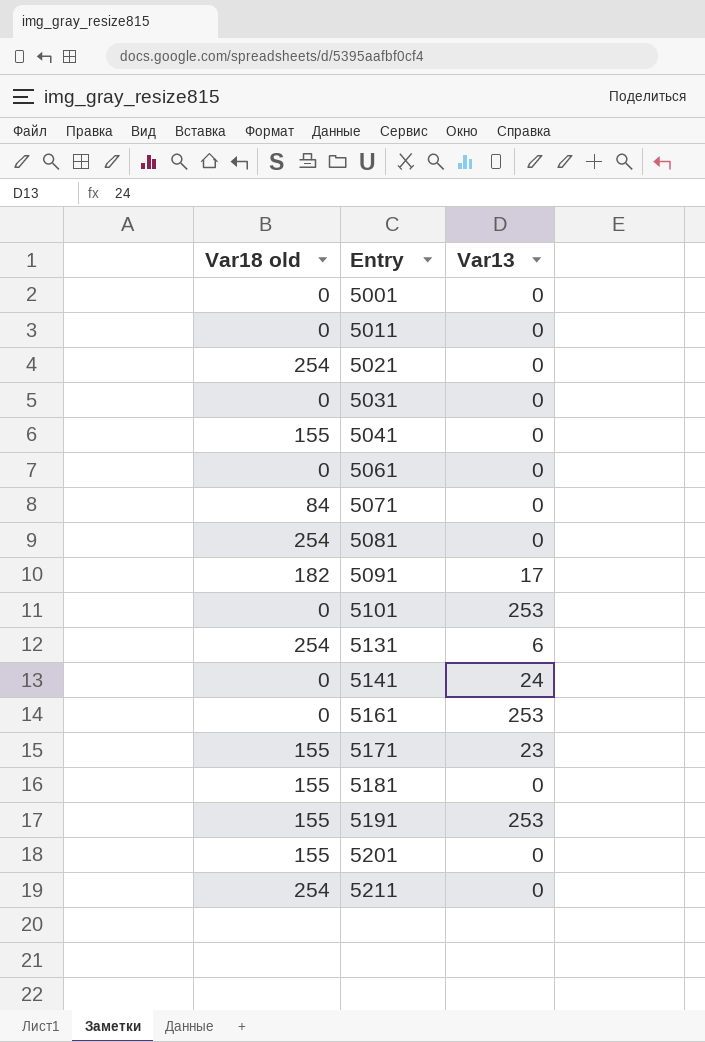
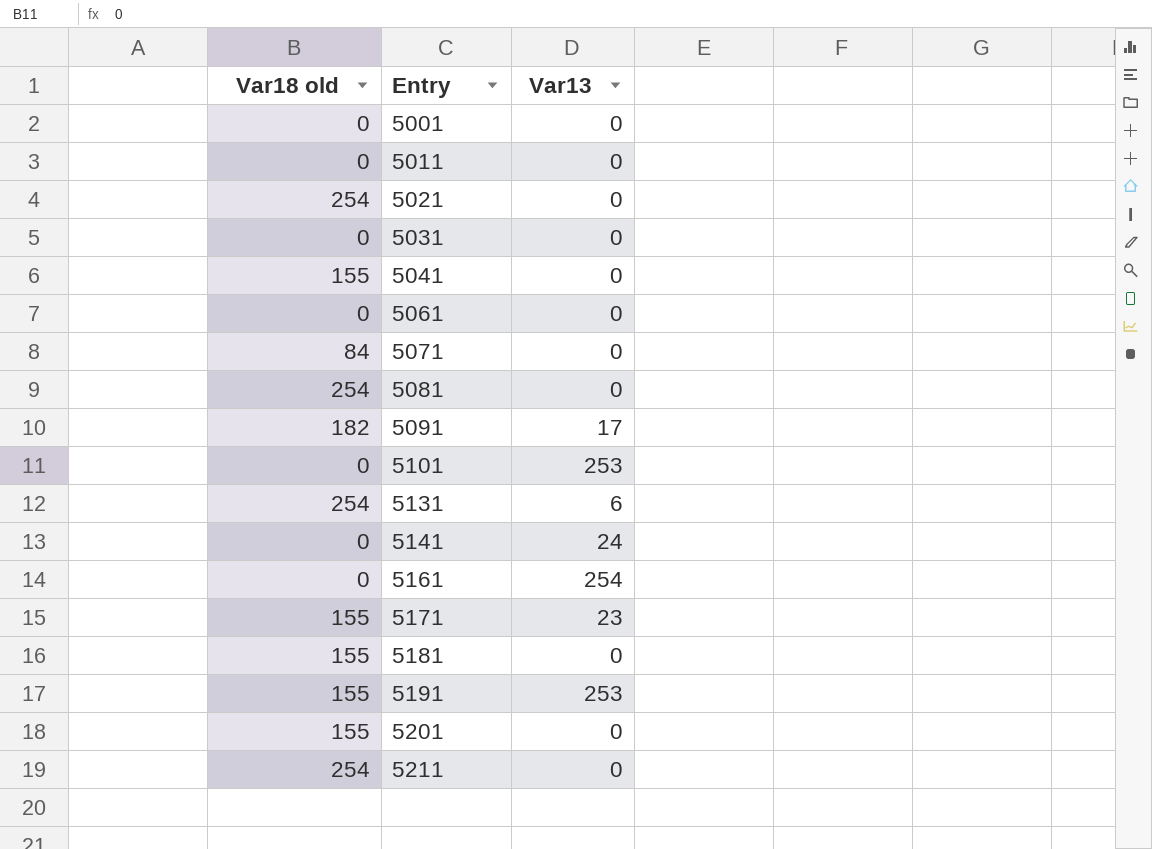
5161 | Var13: 253 -> 254

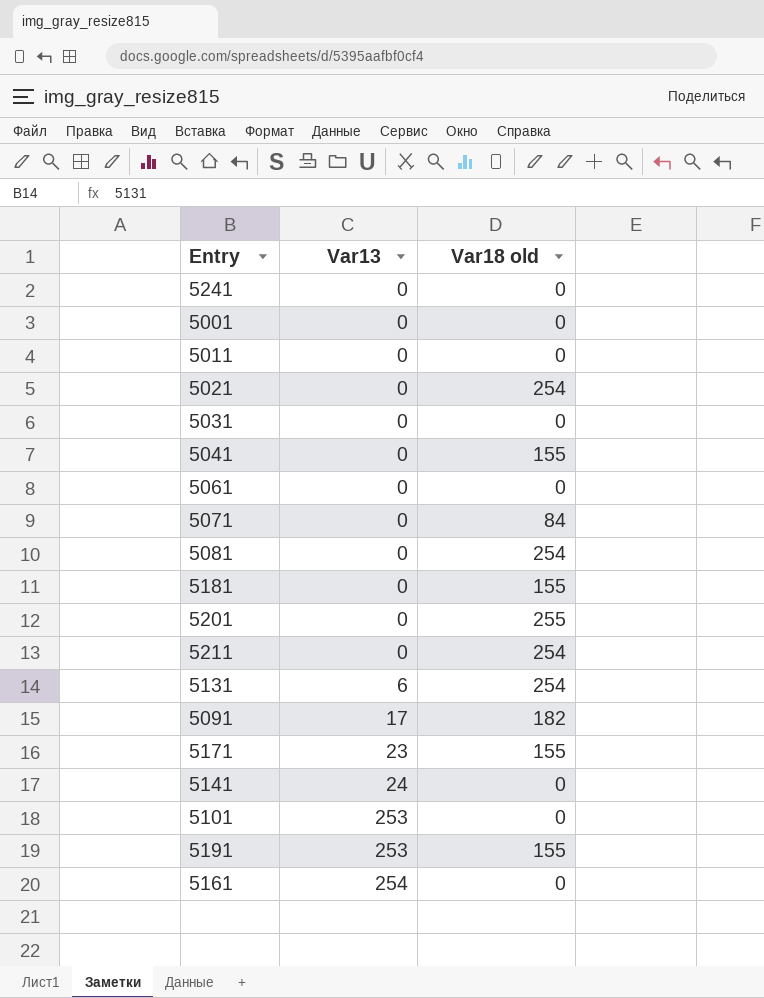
row order: Entry ascending -> Var13 ascending
column Var18 old | position: 1 -> 3
row 5241: none -> 0 | 0
5201 | Var18 old: 155 -> 255

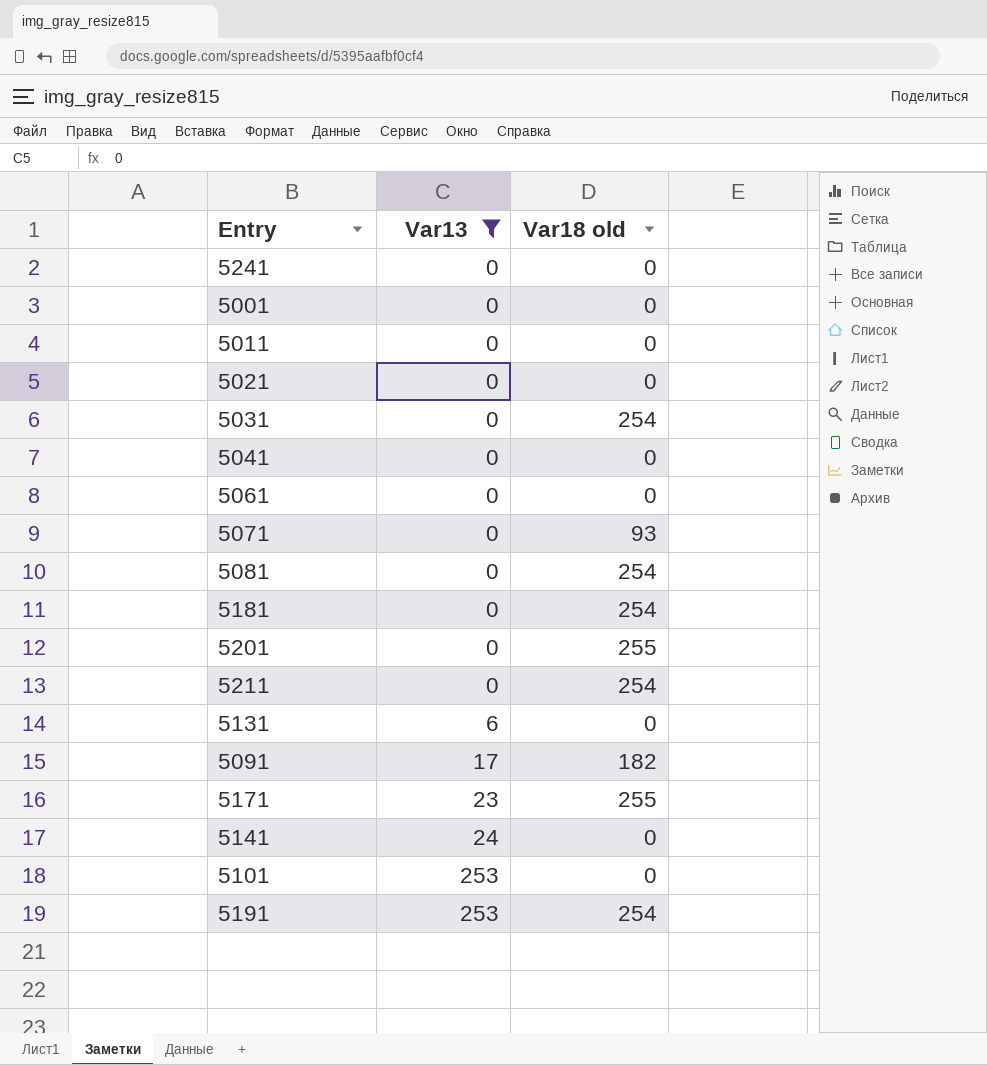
filter: none -> Var13 != 254
5021 | Var18 old: 254 -> 0
5031 | Var18 old: 0 -> 254
5041 | Var18 old: 155 -> 0
5071 | Var18 old: 84 -> 93
5181 | Var18 old: 155 -> 254
5131 | Var18 old: 254 -> 0
5171 | Var18 old: 155 -> 255
5191 | Var18 old: 155 -> 254

